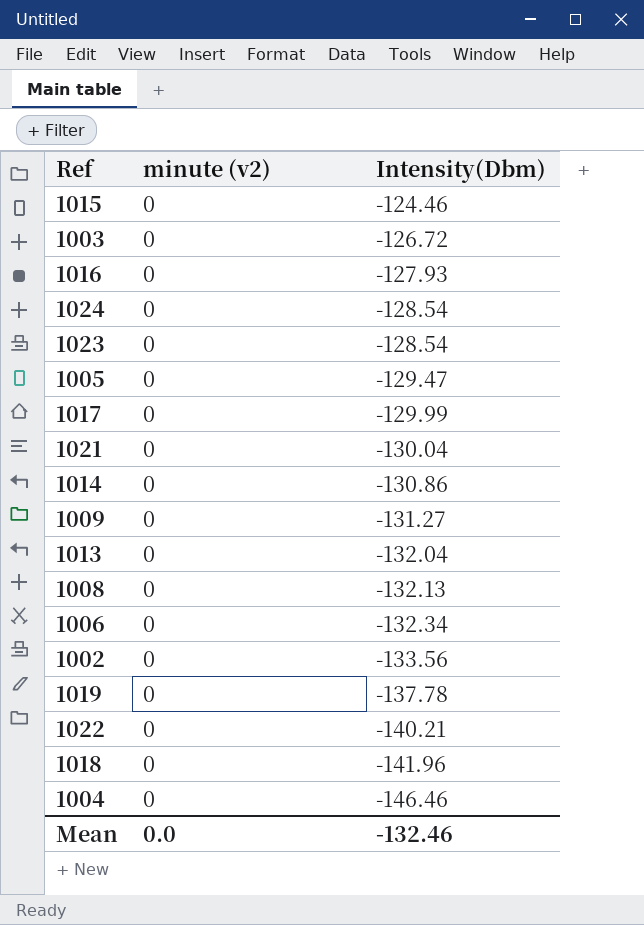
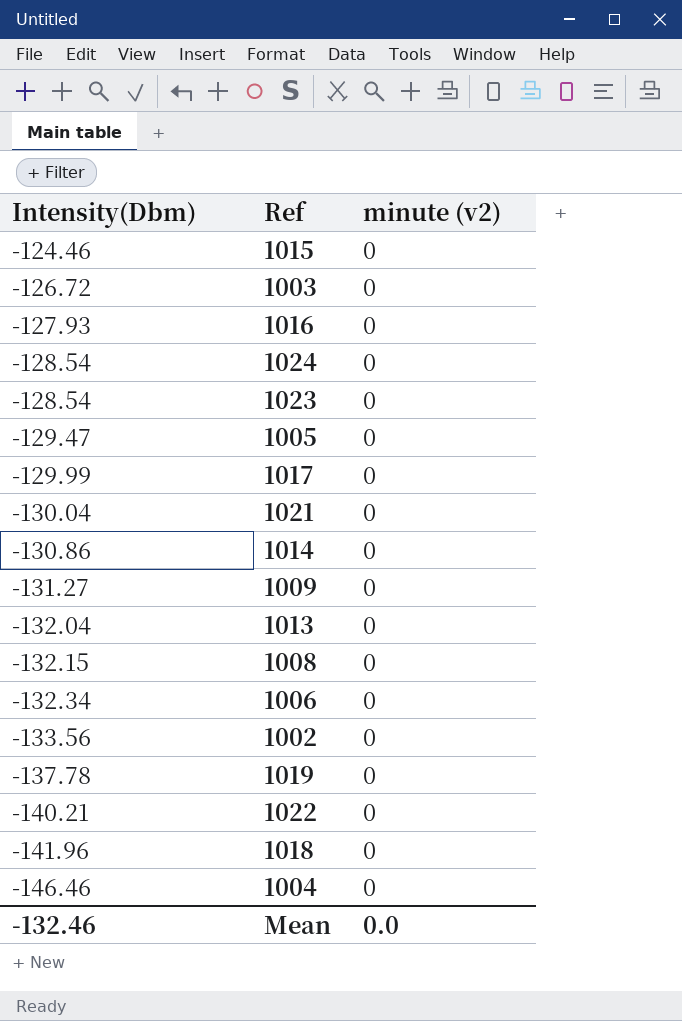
column Intensity(Dbm) | position: 3 -> 1
1008 | Intensity(Dbm): -132.13 -> -132.15

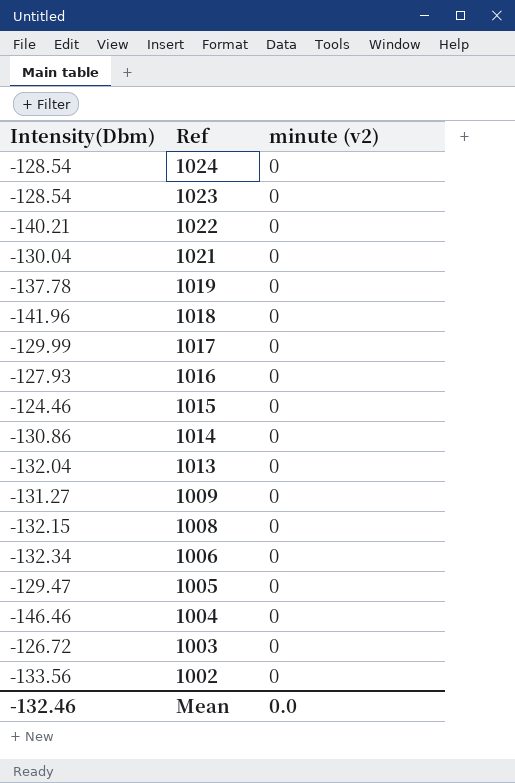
row order: Intensity(Dbm) descending -> Ref descending

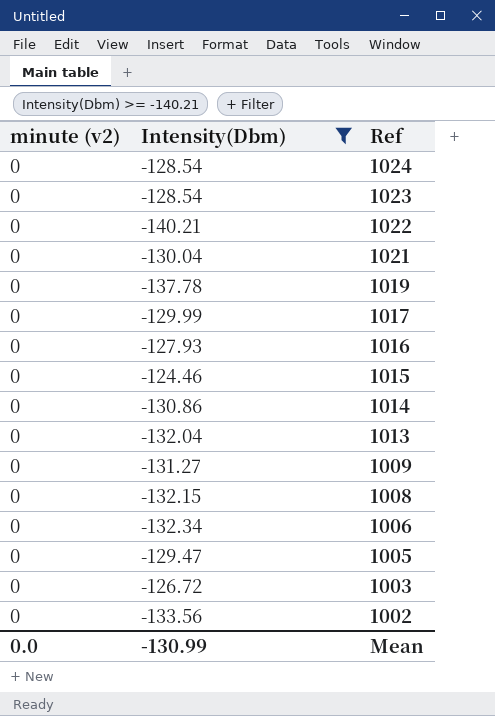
filter: none -> Intensity(Dbm) >= -140.21
column minute (v2) | position: 3 -> 1
Mean | Intensity(Dbm): -132.46 -> -130.99

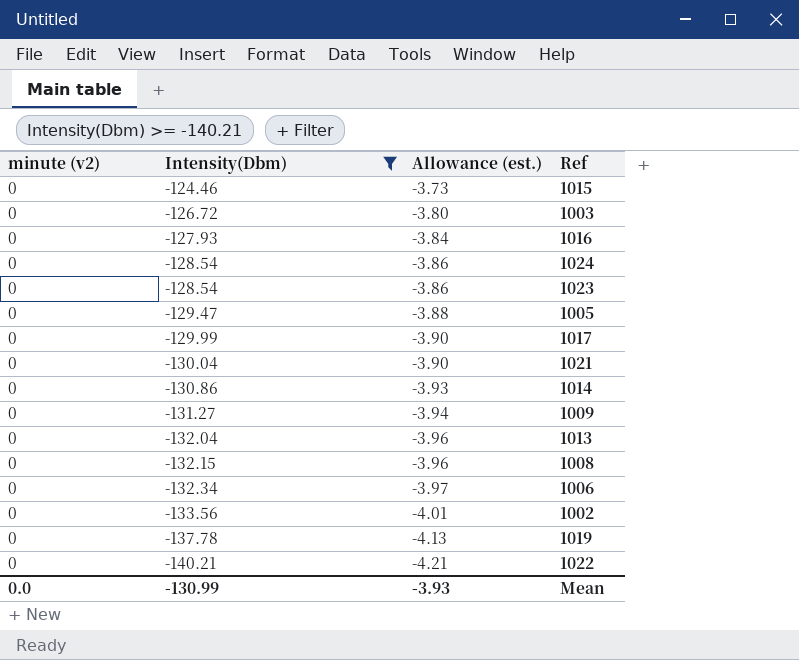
row order: Ref descending -> Intensity(Dbm) descending
column Allowance (est.) | formula: none -> [Intensity(Dbm)] * 0.03

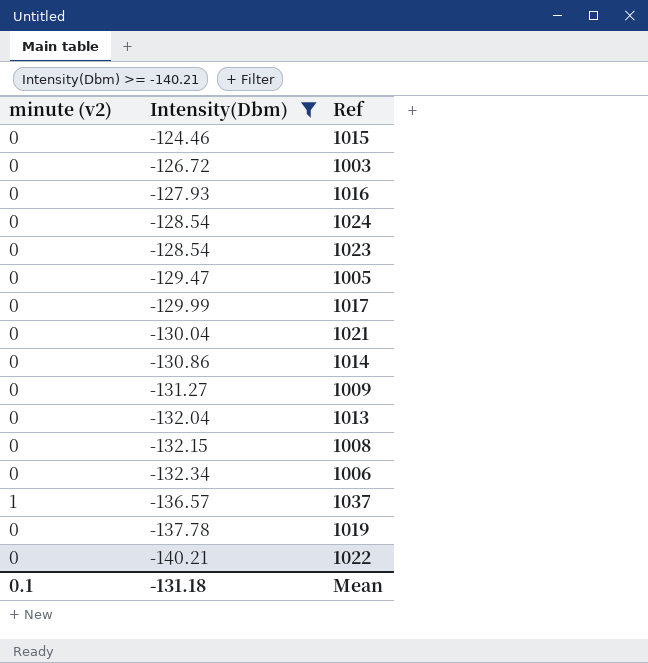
column Allowance (est.) | formula: [Intensity(Dbm)] * 0.03 -> none
row 1002: 0 | -133.56 | -4.01 -> none
row 1037: none -> 1 | -136.57
Mean | minute (v2): 0.0 -> 0.1
Mean | Intensity(Dbm): -130.99 -> -131.18

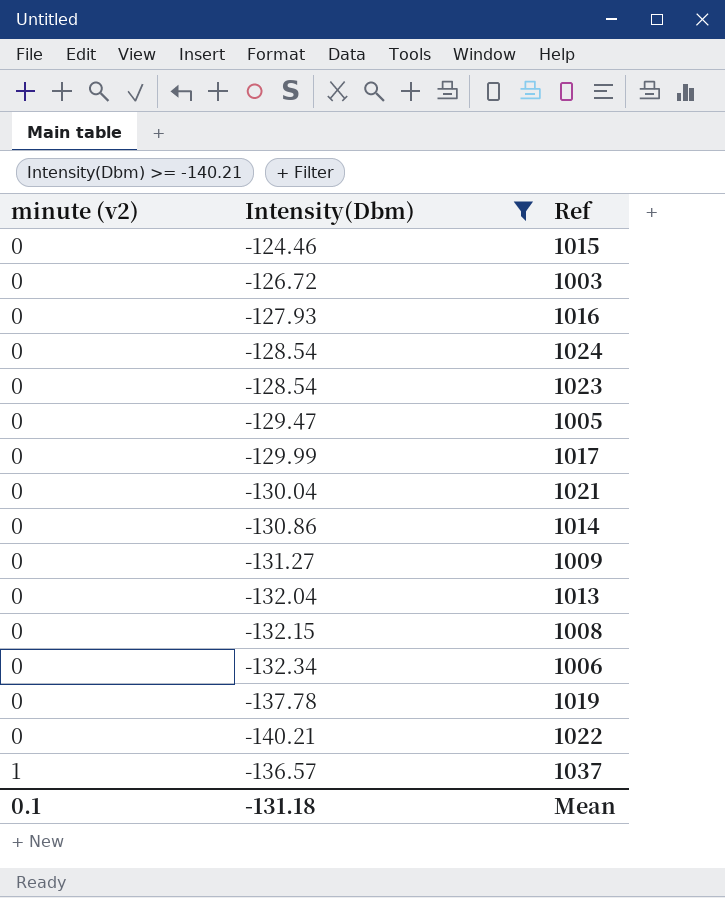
row order: Intensity(Dbm) descending -> minute (v2) ascending

